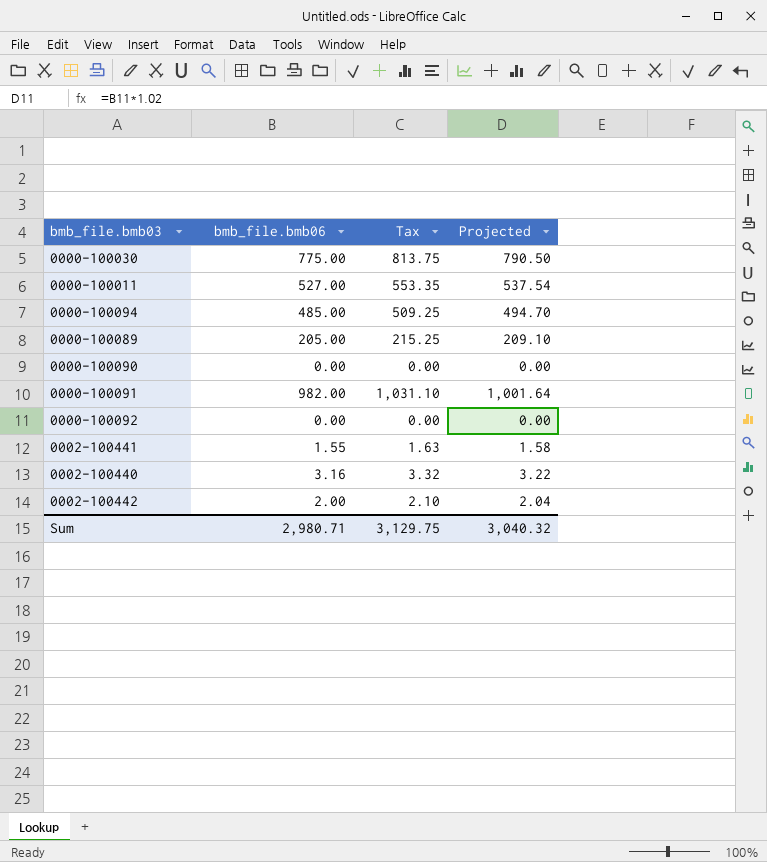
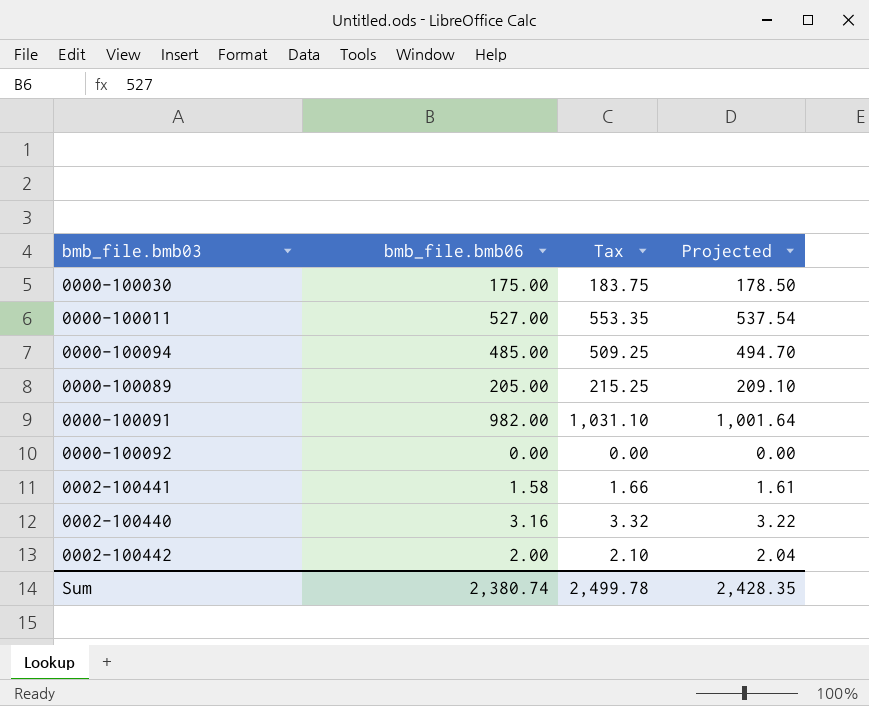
row 0000-100090: 0.00 | 0.00 | 0.00 -> none
0000-100030 | bmb_file.bmb06: 775.00 -> 175.00
0000-100030 | Tax: 813.75 -> 183.75
0000-100030 | Projected: 790.50 -> 178.50
0002-100441 | bmb_file.bmb06: 1.55 -> 1.58
0002-100441 | Tax: 1.63 -> 1.66
0002-100441 | Projected: 1.58 -> 1.61
Sum | bmb_file.bmb06: 2,980.71 -> 2,380.74
Sum | Tax: 3,129.75 -> 2,499.78
Sum | Projected: 3,040.32 -> 2,428.35

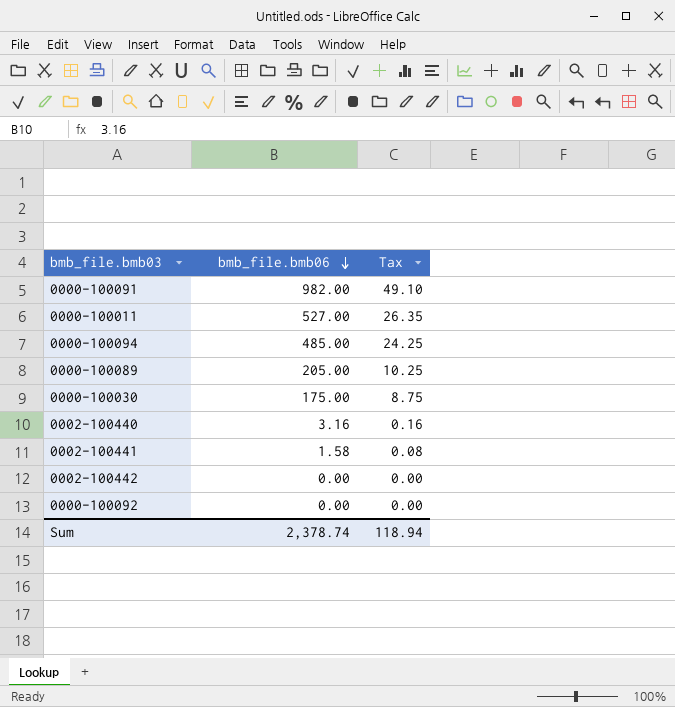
row order: none -> bmb_file.bmb06 descending
column Projected | formula: [bmb_file.bmb06] * 1.02 -> none
column Tax | formula: [bmb_file.bmb06] * 1.05 -> [bmb_file.bmb06] * 0.05
0002-100442 | bmb_file.bmb06: 2.00 -> 0.00
Sum | bmb_file.bmb06: 2,380.74 -> 2,378.74
Sum | Tax: 2,499.78 -> 118.94

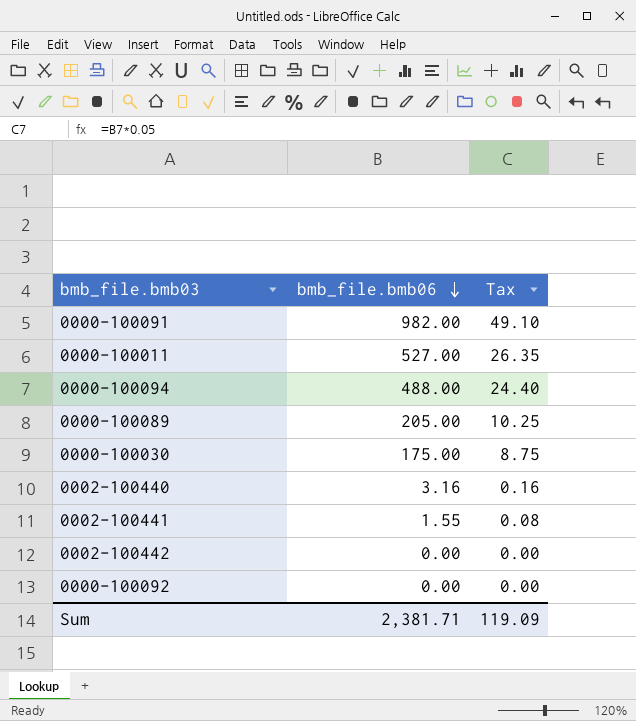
0000-100094 | bmb_file.bmb06: 485.00 -> 488.00
0000-100094 | Tax: 24.25 -> 24.40
0002-100441 | bmb_file.bmb06: 1.58 -> 1.55
Sum | bmb_file.bmb06: 2,378.74 -> 2,381.71
Sum | Tax: 118.94 -> 119.09

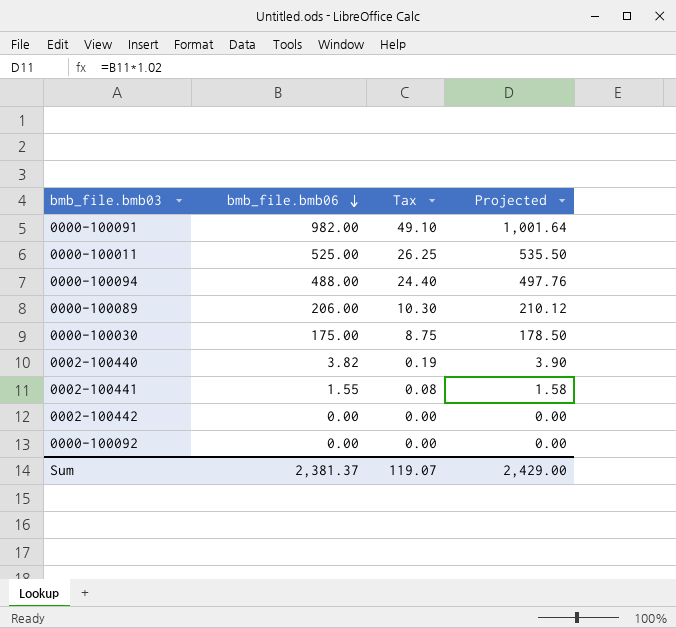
column Projected | formula: none -> [bmb_file.bmb06] * 1.02
0000-100011 | bmb_file.bmb06: 527.00 -> 525.00
0000-100011 | Tax: 26.35 -> 26.25
0000-100089 | bmb_file.bmb06: 205.00 -> 206.00
0000-100089 | Tax: 10.25 -> 10.30
0002-100440 | bmb_file.bmb06: 3.16 -> 3.82
0002-100440 | Tax: 0.16 -> 0.19
Sum | bmb_file.bmb06: 2,381.71 -> 2,381.37
Sum | Tax: 119.09 -> 119.07

